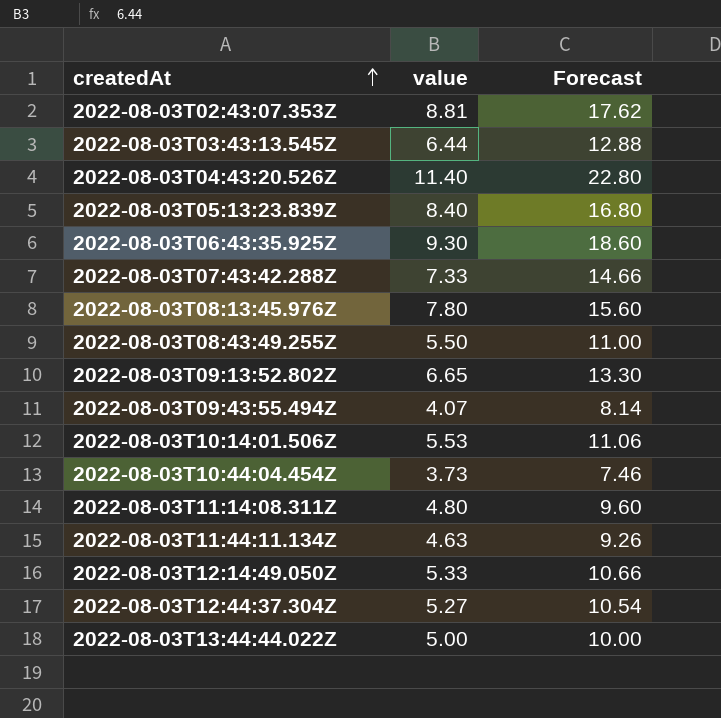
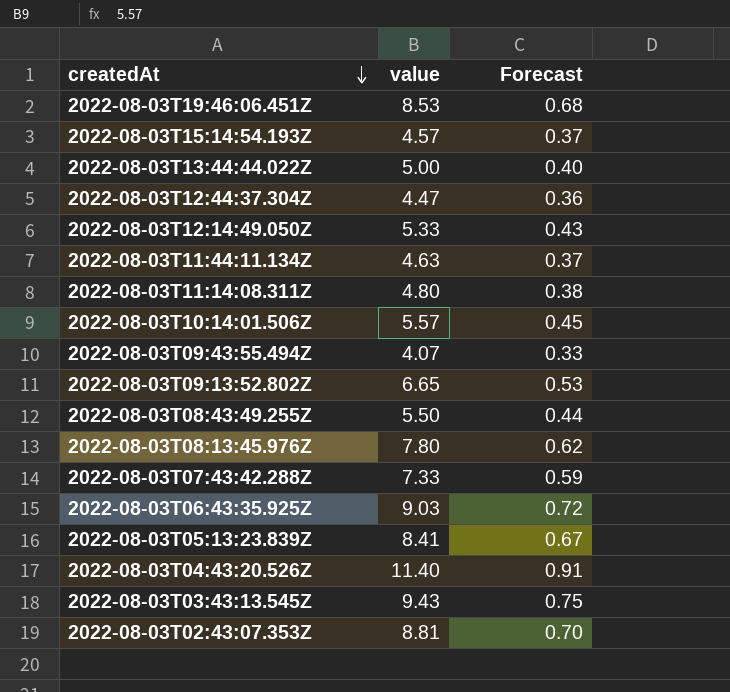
row order: createdAt ascending -> createdAt descending
column Forecast | formula: [value] * 2 -> [value] * 0.08
row 2022-08-03T10:44:04.454Z: 3.73 | 7.46 -> none
row 2022-08-03T19:46:06.451Z: none -> 8.53 | 0.68
row 2022-08-03T15:14:54.193Z: none -> 4.57 | 0.37
2022-08-03T12:44:37.304Z | value: 5.27 -> 4.47
2022-08-03T10:14:01.506Z | value: 5.53 -> 5.57
2022-08-03T06:43:35.925Z | value: 9.30 -> 9.03
2022-08-03T05:13:23.839Z | value: 8.40 -> 8.41
2022-08-03T03:43:13.545Z | value: 6.44 -> 9.43

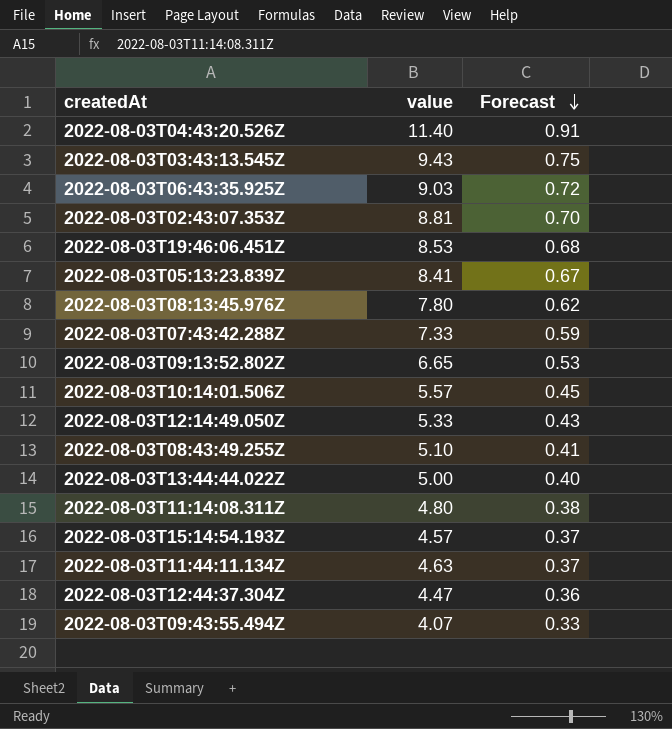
row order: createdAt descending -> Forecast descending
2022-08-03T08:43:49.255Z | value: 5.50 -> 5.10
2022-08-03T08:43:49.255Z | Forecast: 0.44 -> 0.41

